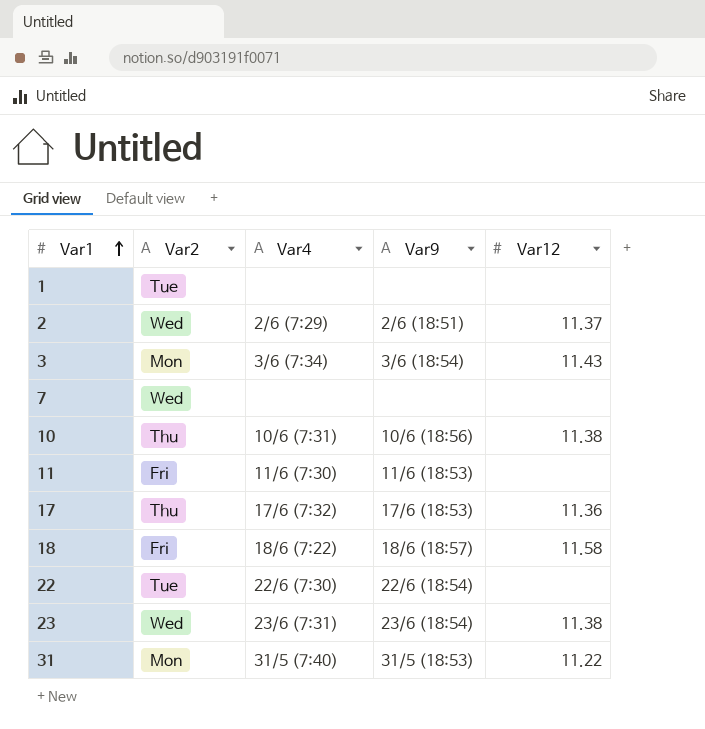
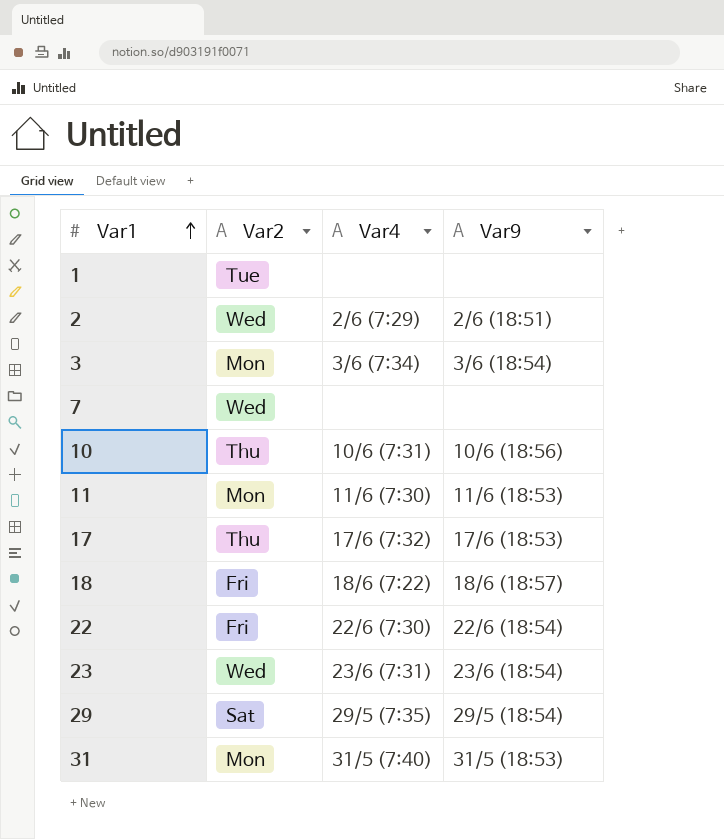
column Var12 | position: 5 -> none
11 | Var2: Fri -> Mon
22 | Var2: Tue -> Fri
row 29: none -> Sat | 29/5 (7:35) | 29/5 (18:54)

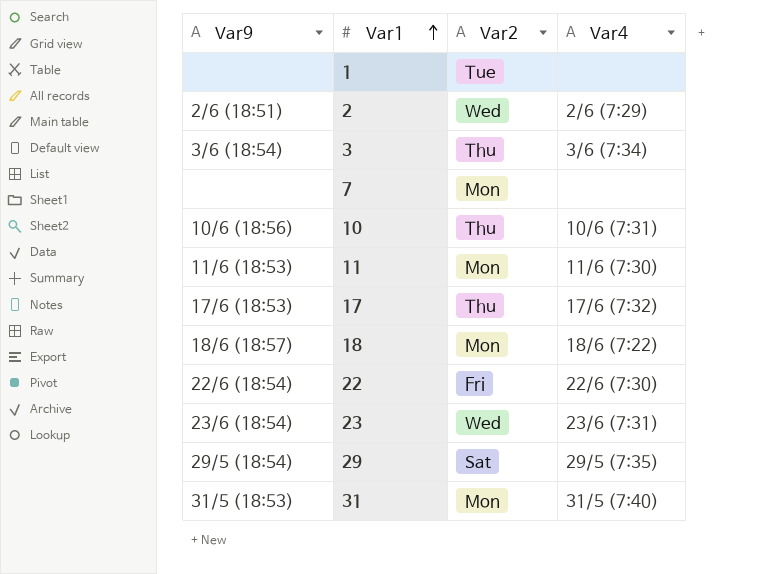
column Var9 | position: 4 -> 1
3 | Var2: Mon -> Thu
7 | Var2: Wed -> Mon
18 | Var2: Fri -> Mon

